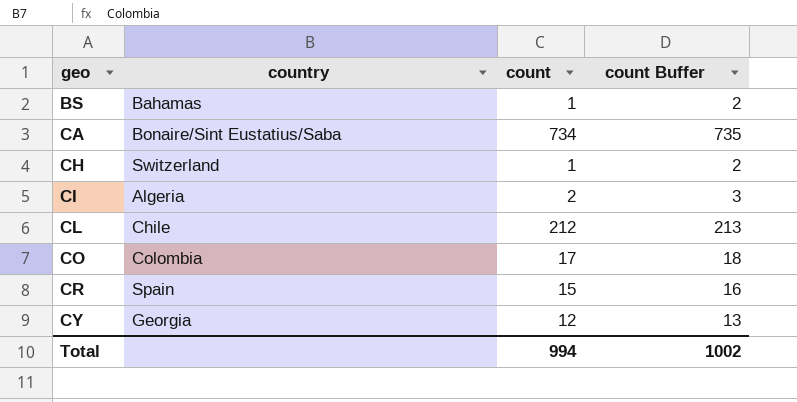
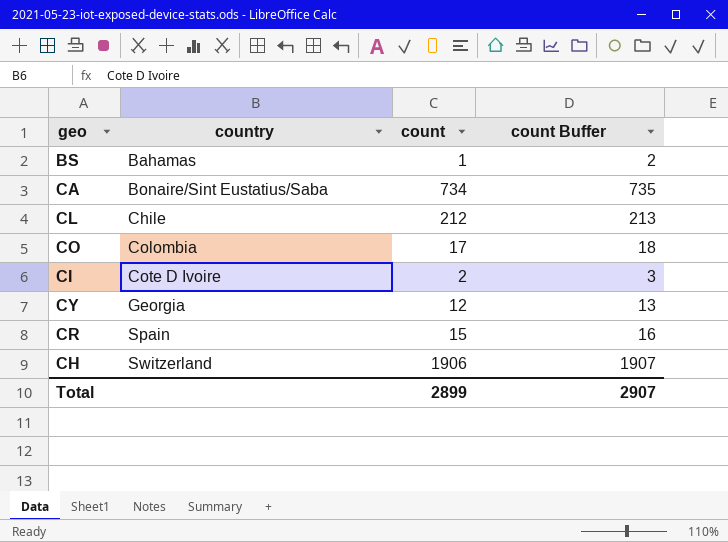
row order: geo ascending -> country ascending
CI | country: Algeria -> Cote D Ivoire
CH | count: 1 -> 1906
CH | count Buffer: 2 -> 1907
Total | count: 994 -> 2899
Total | count Buffer: 1002 -> 2907

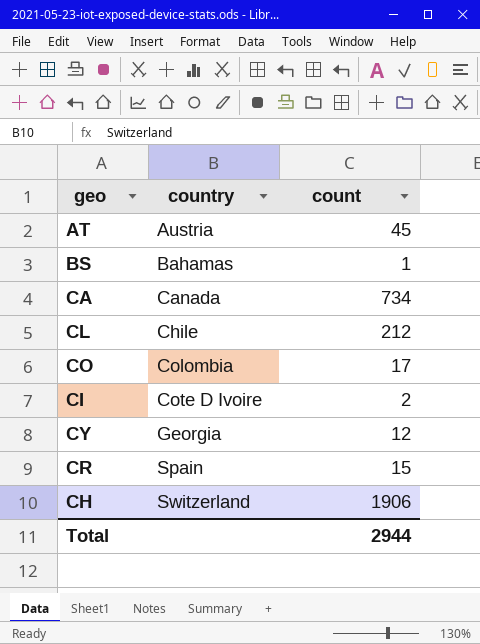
column count Buffer | formula: [count] + 1 -> none
row AT: none -> Austria | 45
CA | country: Bonaire/Sint Eustatius/Saba -> Canada
Total | count: 2899 -> 2944

